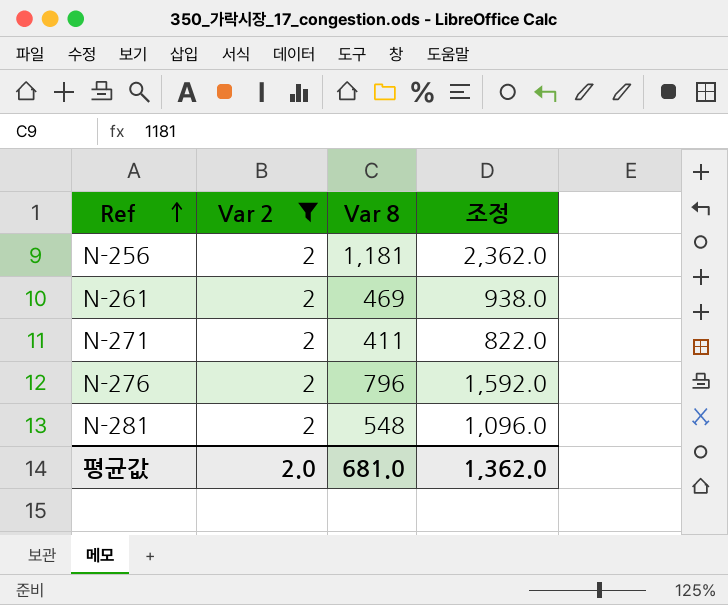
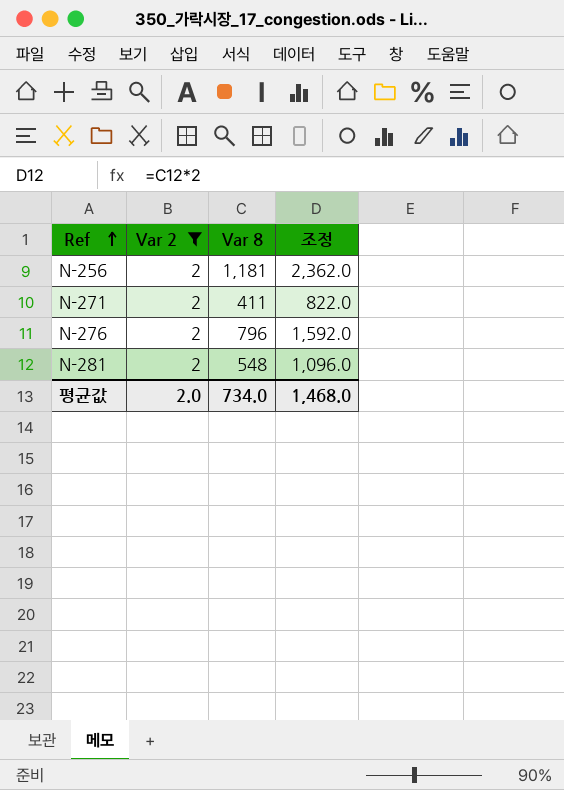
row N-261: 2 | 469 | 938.0 -> none
평균값 | Var 8: 681.0 -> 734.0
평균값 | 조정: 1,362.0 -> 1,468.0

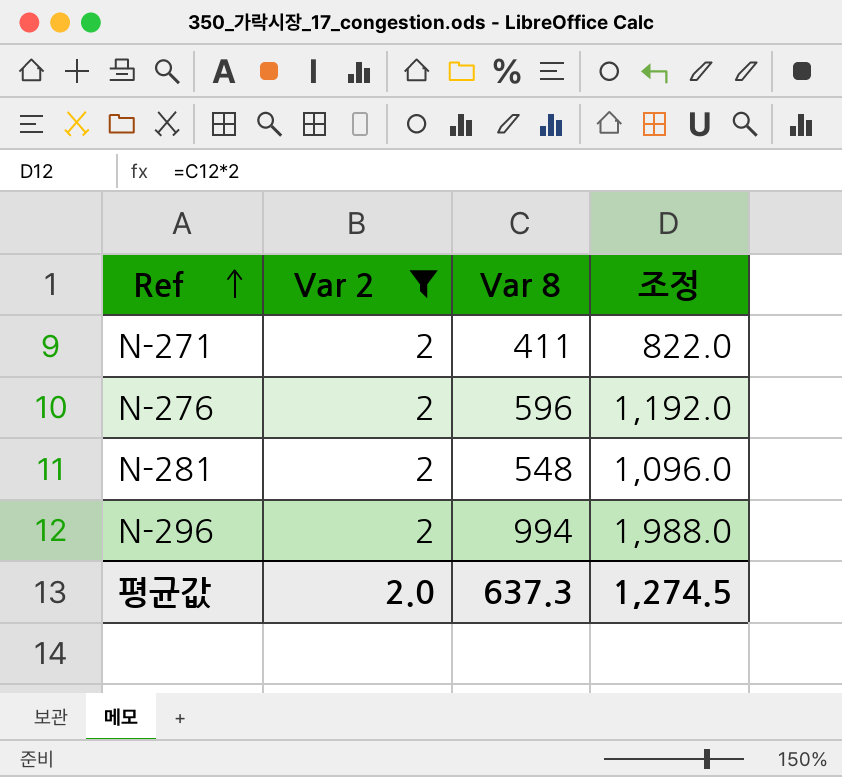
row N-256: 2 | 1,181 | 2,362.0 -> none
N-276 | Var 8: 796 -> 596
N-276 | 조정: 1,592.0 -> 1,192.0
row N-296: none -> 2 | 994 | 1,988.0
평균값 | Var 8: 734.0 -> 637.3
평균값 | 조정: 1,468.0 -> 1,274.5

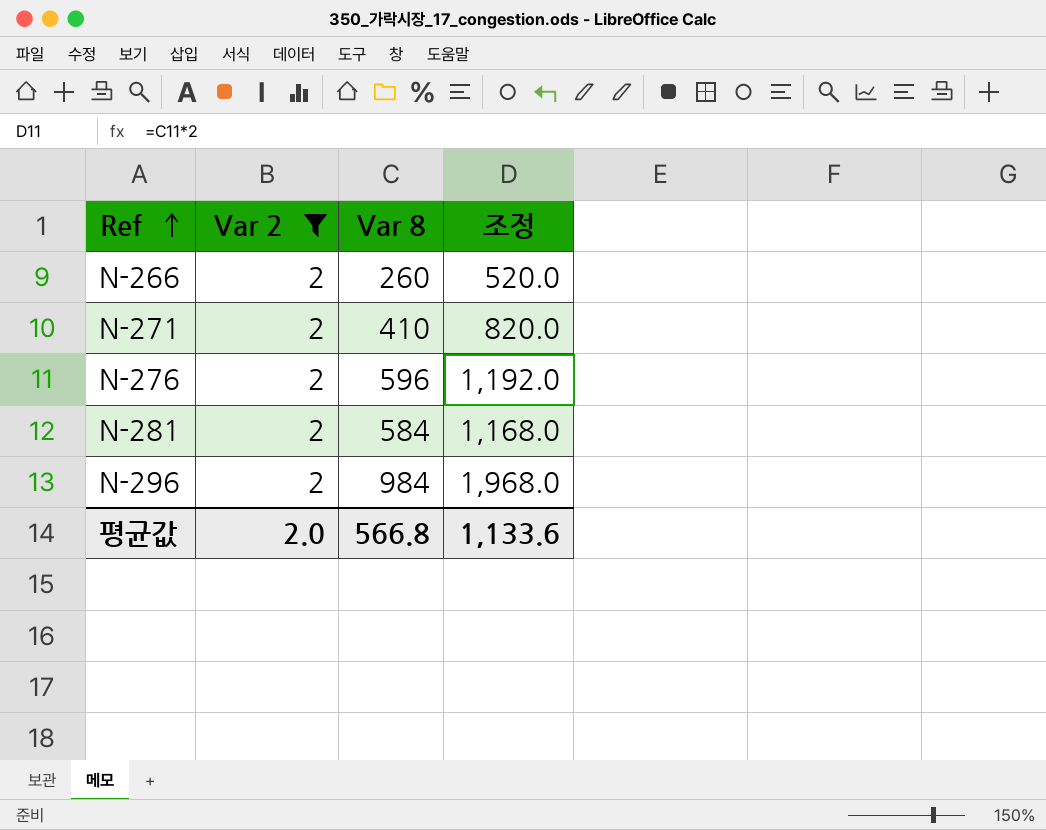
row N-266: none -> 2 | 260 | 520.0
N-271 | Var 8: 411 -> 410
N-271 | 조정: 822.0 -> 820.0
N-281 | Var 8: 548 -> 584
N-281 | 조정: 1,096.0 -> 1,168.0
N-296 | Var 8: 994 -> 984
N-296 | 조정: 1,988.0 -> 1,968.0
평균값 | Var 8: 637.3 -> 566.8
평균값 | 조정: 1,274.5 -> 1,133.6

